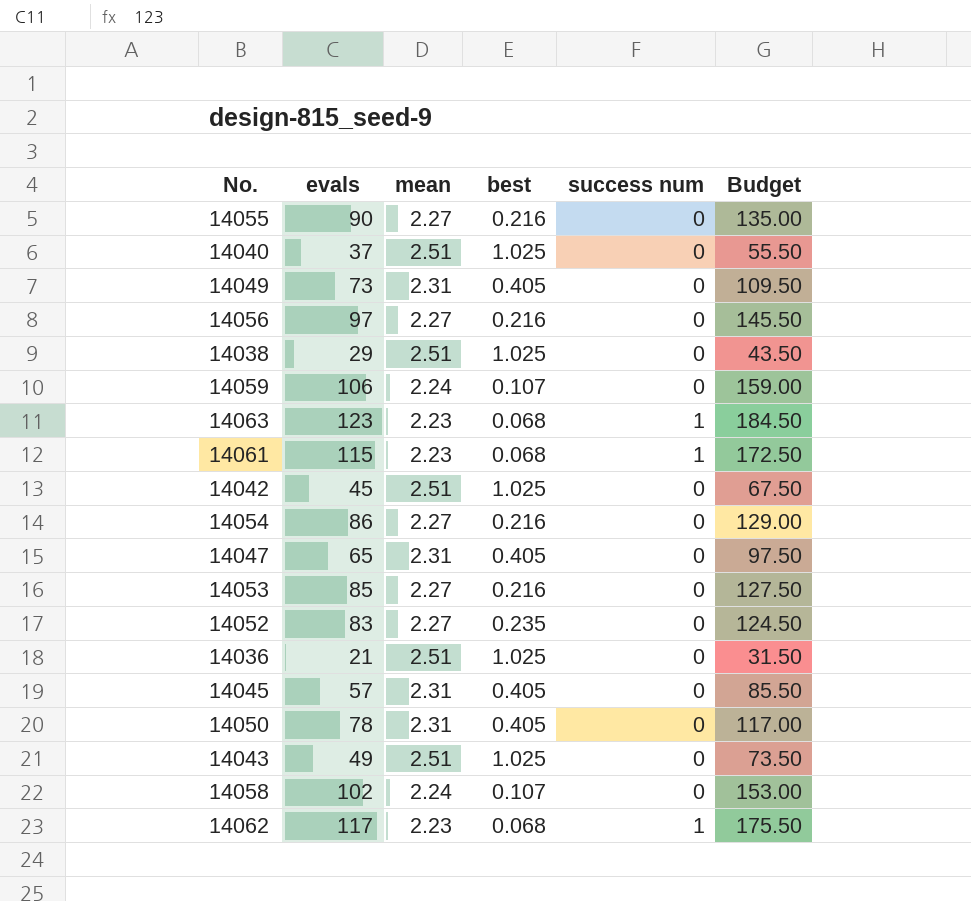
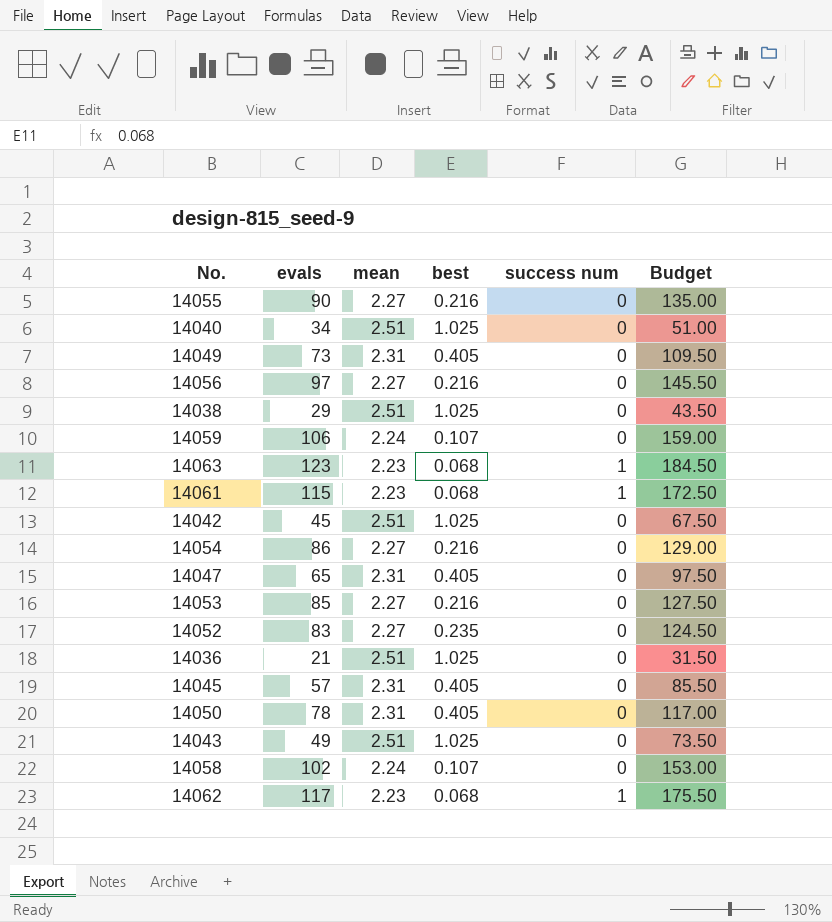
14040 | evals: 37 -> 34
14040 | Budget: 55.50 -> 51.00

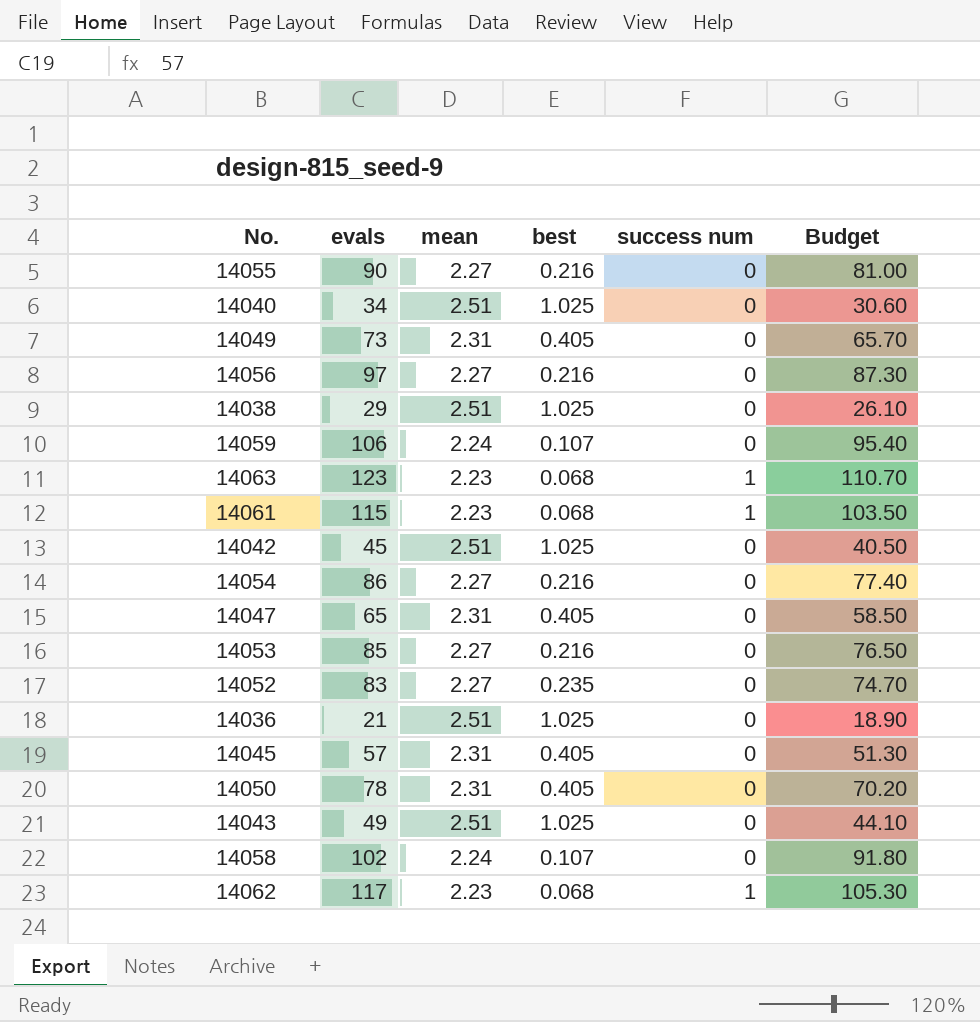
column Budget | formula: [evals] * 1.5 -> [evals] * 0.9

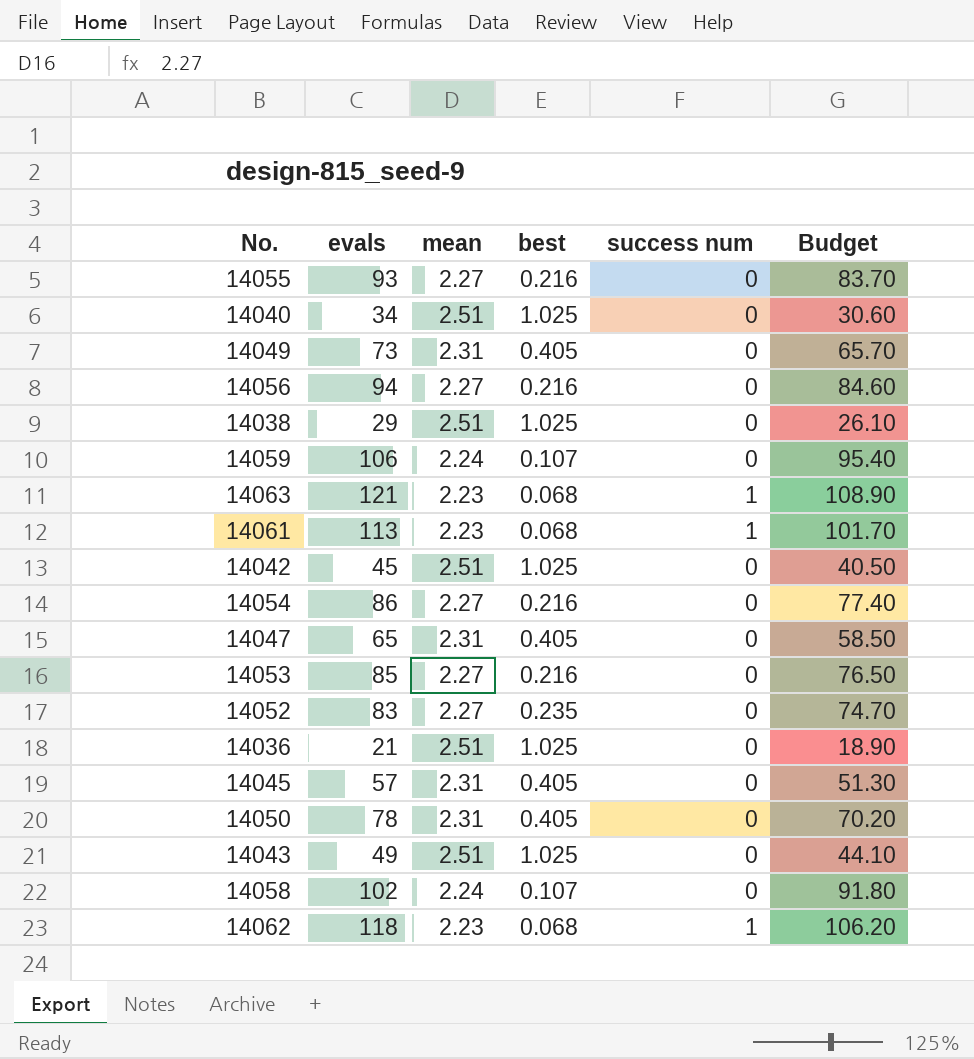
14055 | evals: 90 -> 93
14055 | Budget: 81.00 -> 83.70
14056 | evals: 97 -> 94
14056 | Budget: 87.30 -> 84.60
14063 | evals: 123 -> 121
14063 | Budget: 110.70 -> 108.90
14061 | evals: 115 -> 113
14061 | Budget: 103.50 -> 101.70
14062 | evals: 117 -> 118
14062 | Budget: 105.30 -> 106.20

